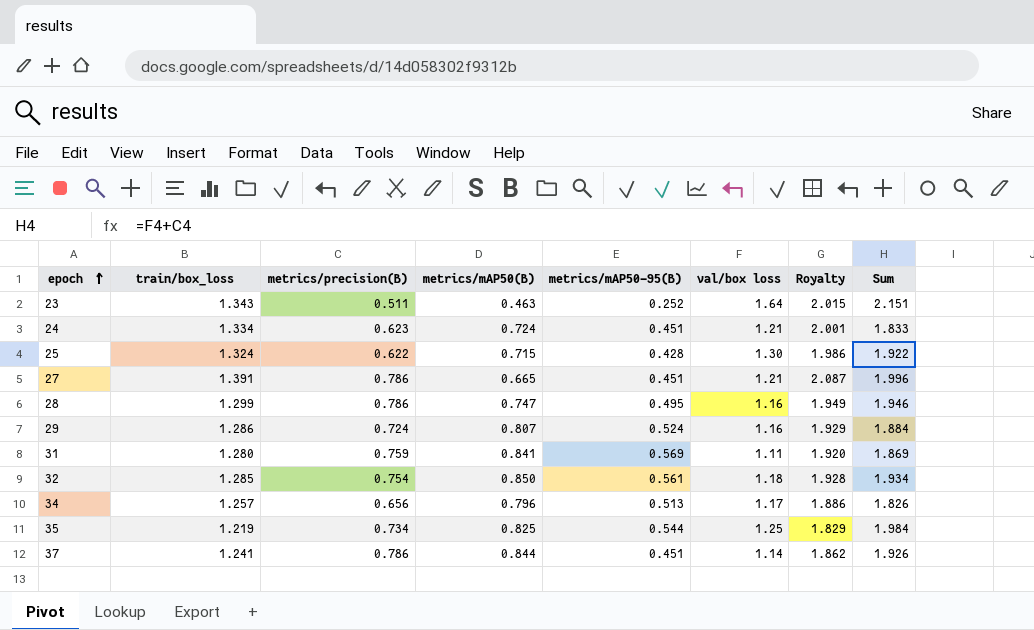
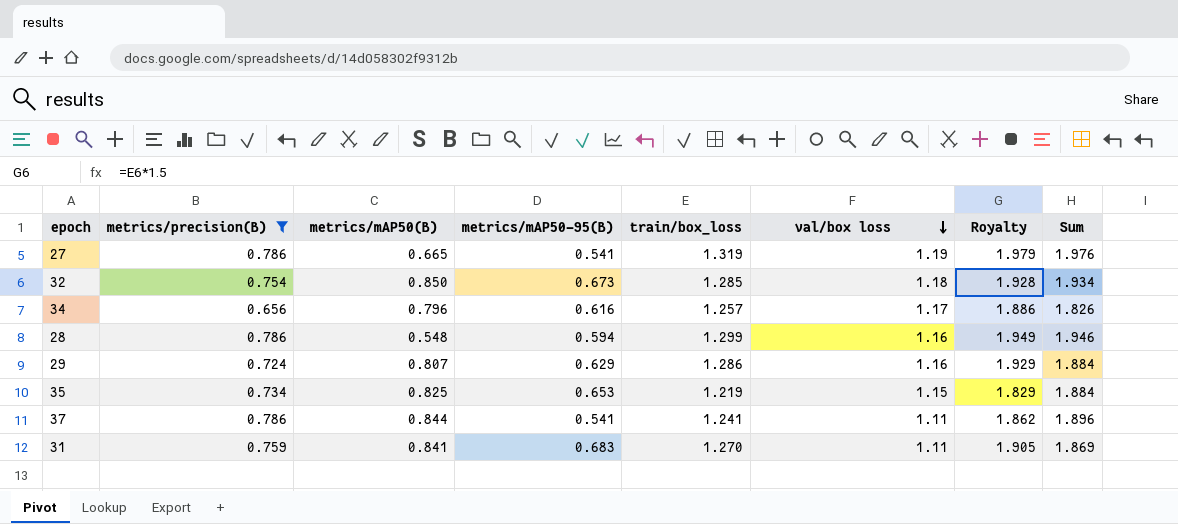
filter: none -> metrics/precision(B) >= 0.656
row order: epoch ascending -> val/box loss descending
column train/box_loss | position: 2 -> 5
27 | metrics/mAP50-95(B): 0.451 -> 0.541
27 | train/box_loss: 1.391 -> 1.319
27 | val/box loss: 1.21 -> 1.19
27 | Royalty: 2.087 -> 1.979
27 | Sum: 1.996 -> 1.976
32 | metrics/mAP50-95(B): 0.561 -> 0.673
34 | metrics/mAP50-95(B): 0.513 -> 0.616
28 | metrics/mAP50(B): 0.747 -> 0.548
28 | metrics/mAP50-95(B): 0.495 -> 0.594
29 | metrics/mAP50-95(B): 0.524 -> 0.629
35 | metrics/mAP50-95(B): 0.544 -> 0.653
35 | val/box loss: 1.25 -> 1.15
35 | Sum: 1.984 -> 1.884
37 | metrics/mAP50-95(B): 0.451 -> 0.541
37 | val/box loss: 1.14 -> 1.11
37 | Sum: 1.926 -> 1.896
31 | metrics/mAP50-95(B): 0.569 -> 0.683
31 | train/box_loss: 1.280 -> 1.270
31 | Royalty: 1.920 -> 1.905

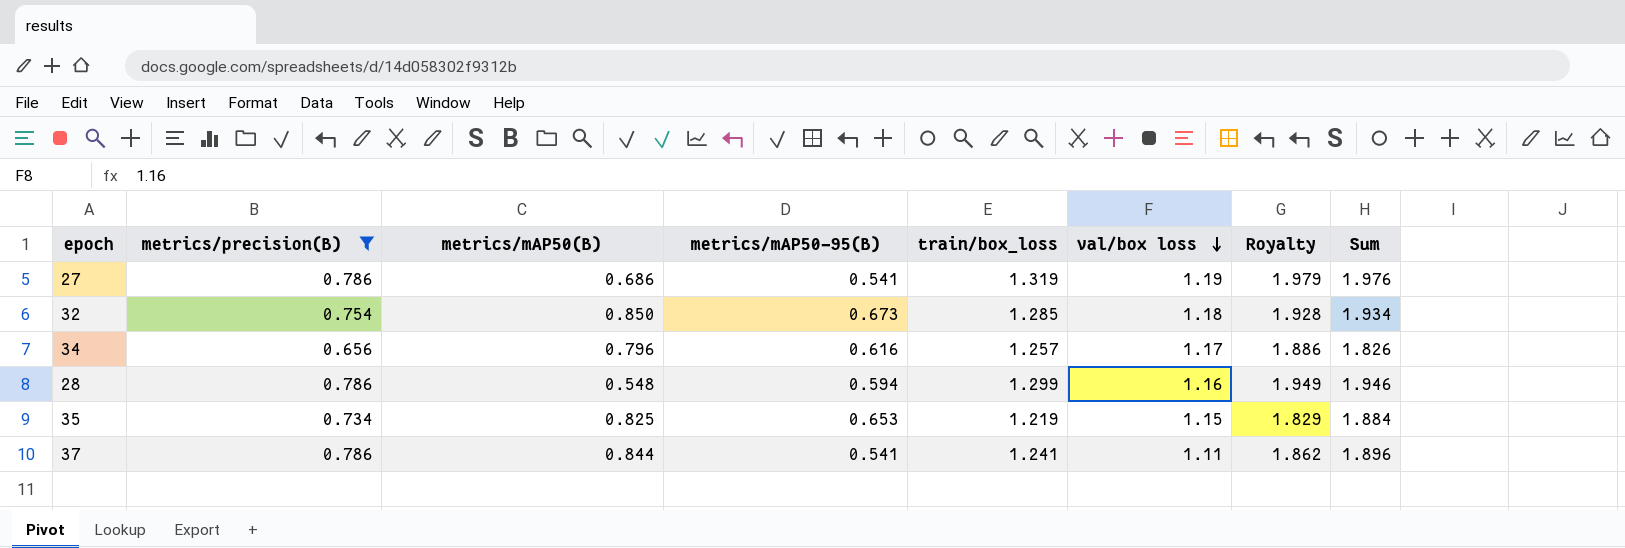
row 29: 0.724 | 0.807 | 0.629 | 1.286 | 1.16 | 1.929 | 1.884 -> none
row 31: 0.759 | 0.841 | 0.683 | 1.270 | 1.11 | 1.905 | 1.869 -> none
27 | metrics/mAP50(B): 0.665 -> 0.686

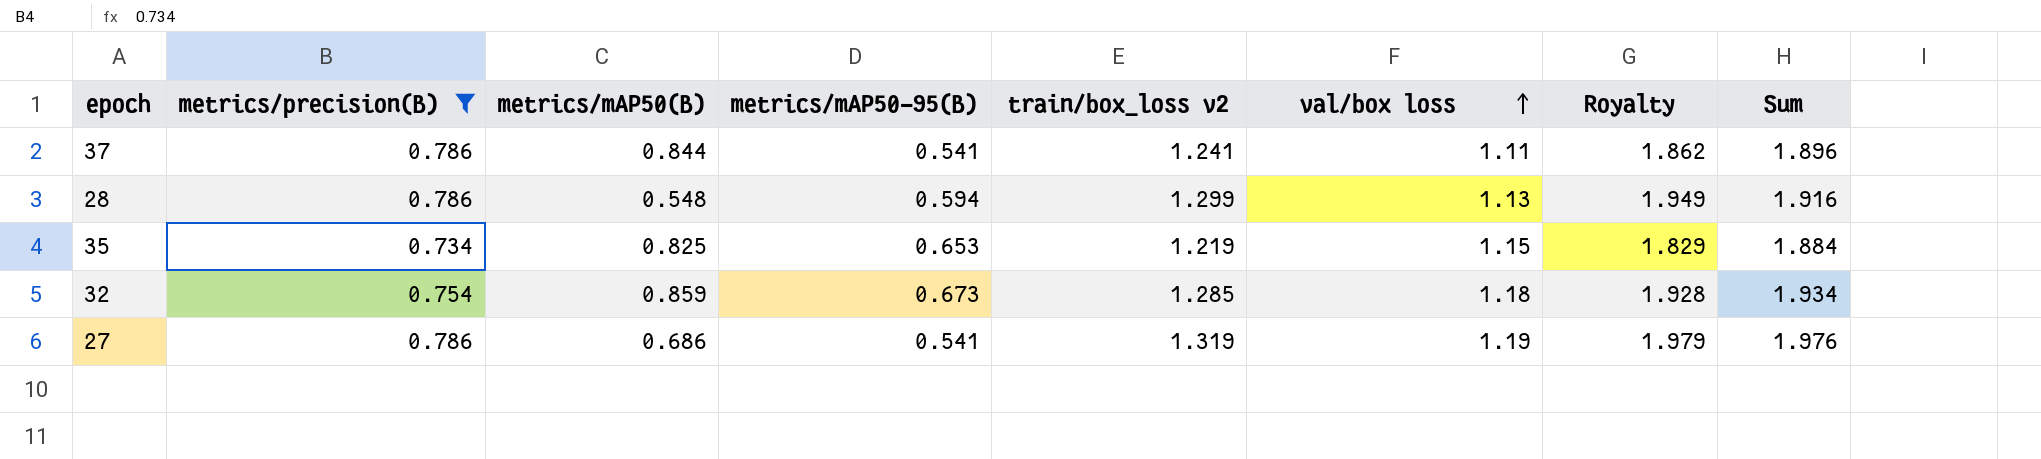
row order: val/box loss descending -> val/box loss ascending
column name: train/box_loss -> train/box_loss v2
row 34: 0.656 | 0.796 | 0.616 | 1.257 | 1.17 | 1.886 | 1.826 -> none
28 | val/box loss: 1.16 -> 1.13
28 | Sum: 1.946 -> 1.916
32 | metrics/mAP50(B): 0.850 -> 0.859

